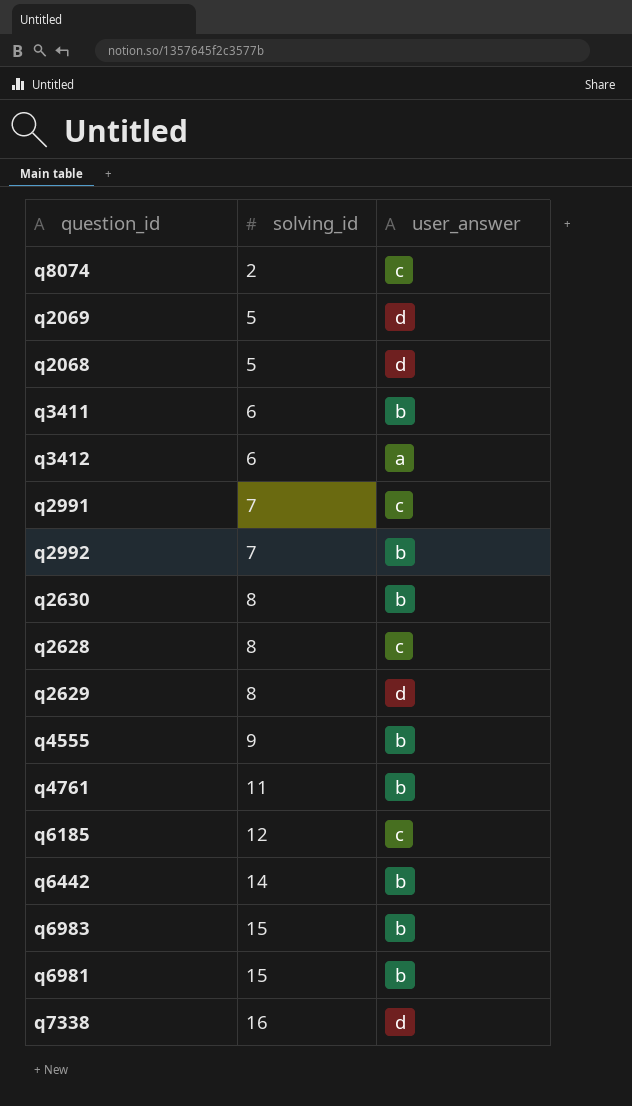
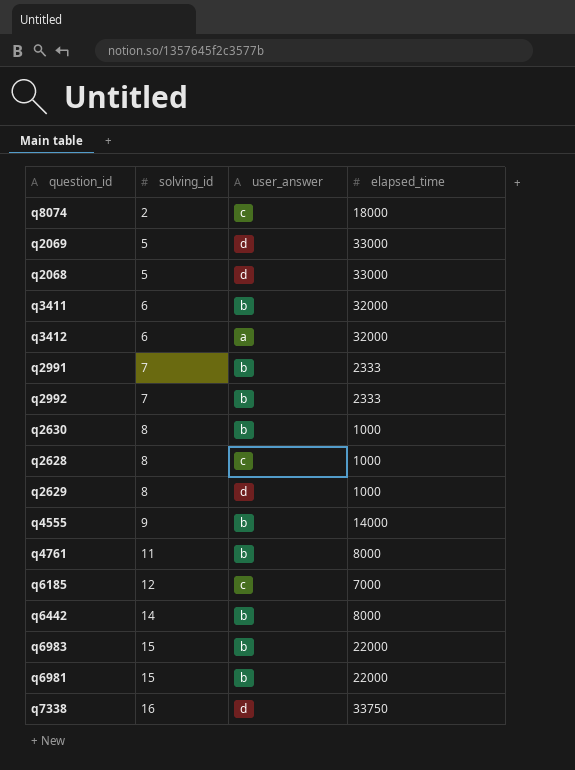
column elapsed_time | position: none -> 4
q2991 | user_answer: c -> b

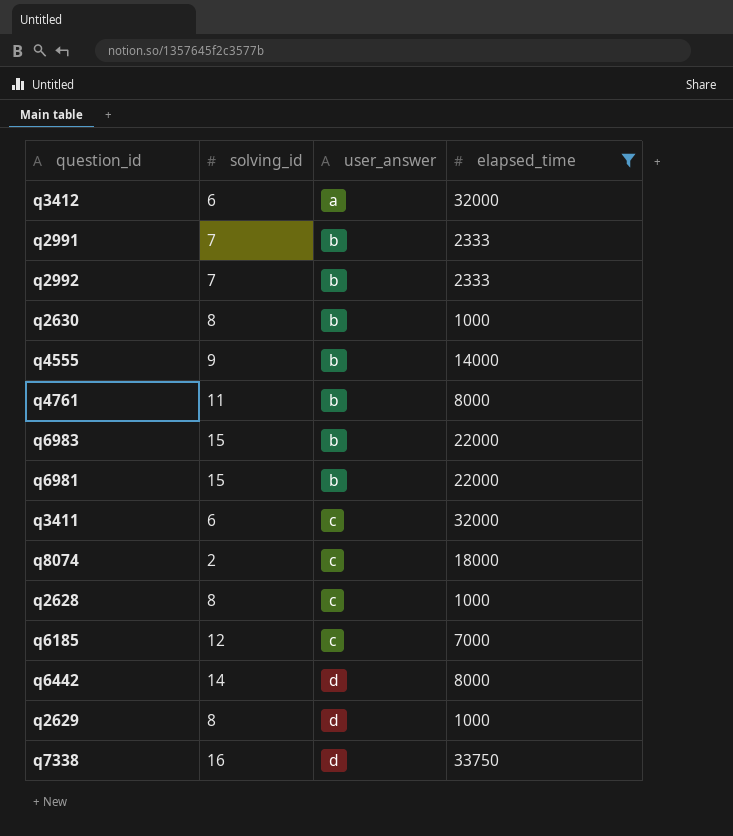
filter: none -> elapsed_time != 33000
row order: solving_id ascending -> user_answer ascending
q3411 | user_answer: b -> c
q6442 | user_answer: b -> d

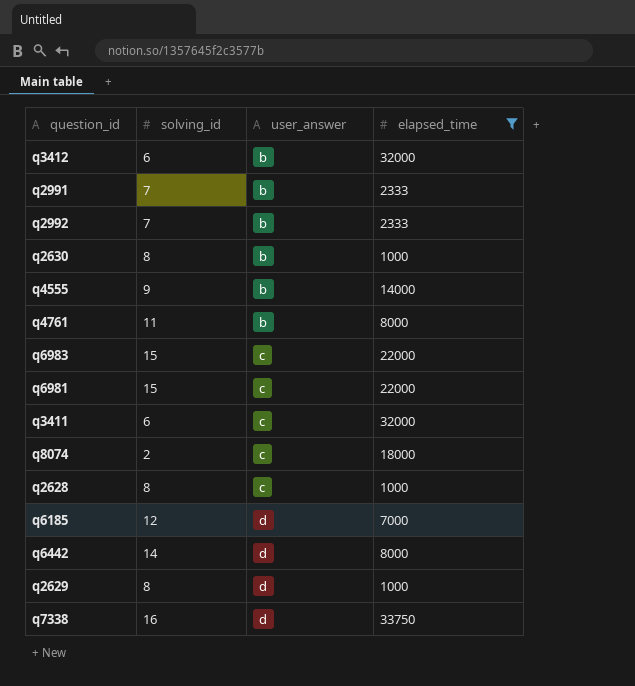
q3412 | user_answer: a -> b
q6983 | user_answer: b -> c
q6981 | user_answer: b -> c
q6185 | user_answer: c -> d

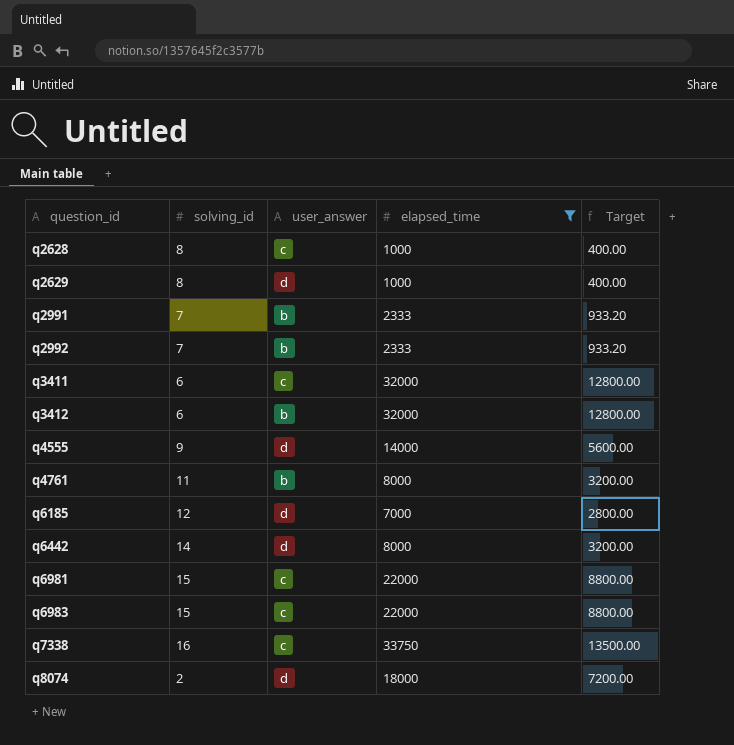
row order: user_answer ascending -> question_id ascending
column Target | formula: none -> [elapsed_time] * 0.4
row q2630: 8 | b | 1000 -> none
q4555 | user_answer: b -> d
q7338 | user_answer: d -> c
q8074 | user_answer: c -> d

